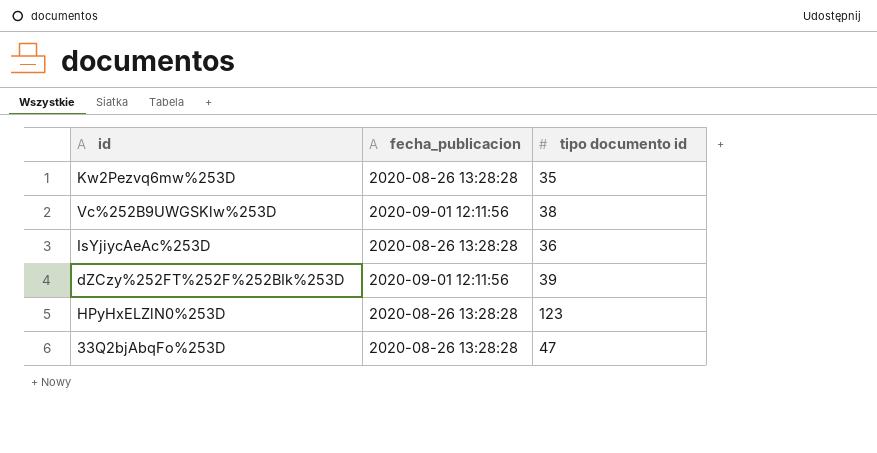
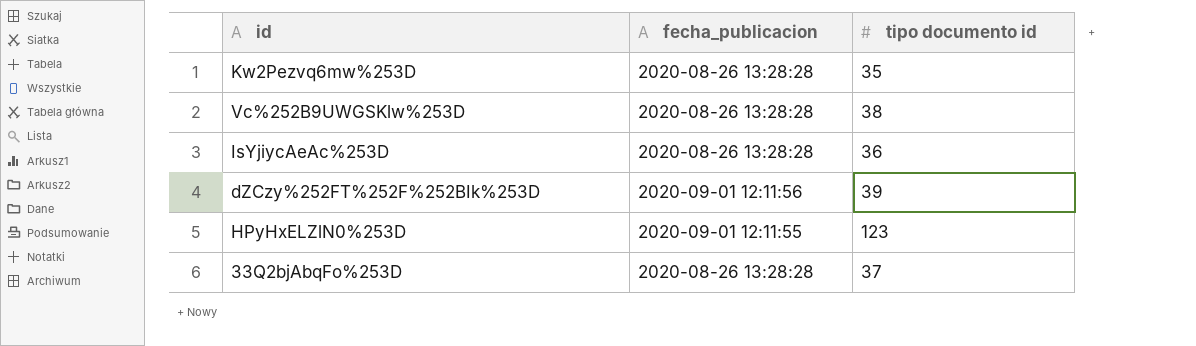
Vc%252B9UWGSKlw%253D | fecha_publicacion: 2020-09-01 12:11:56 -> 2020-08-26 13:28:28
HPyHxELZlN0%253D | fecha_publicacion: 2020-08-26 13:28:28 -> 2020-09-01 12:11:55
33Q2bjAbqFo%253D | tipo documento id: 47 -> 37

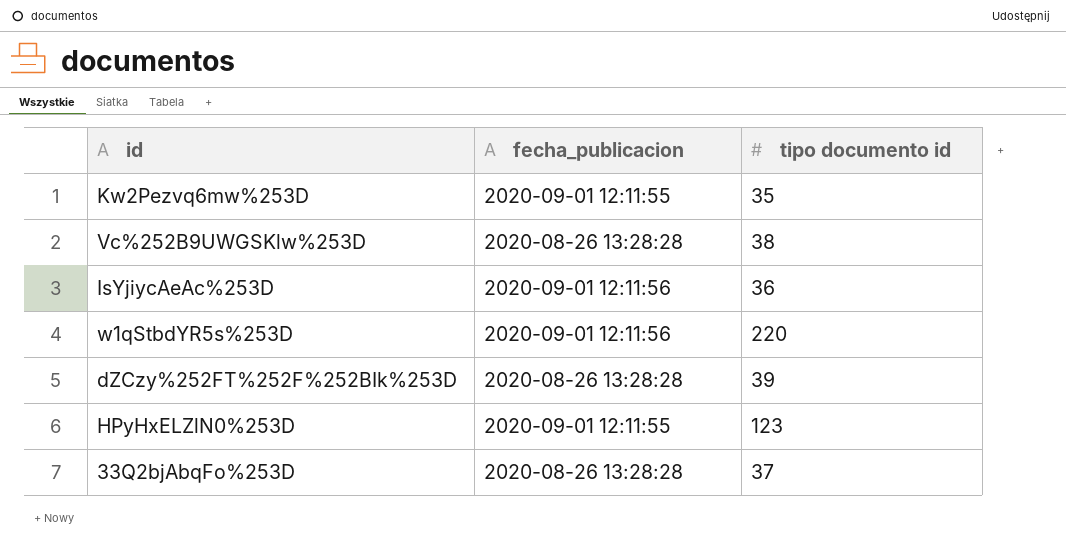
Kw2Pezvq6mw%253D | fecha_publicacion: 2020-08-26 13:28:28 -> 2020-09-01 12:11:55
IsYjiycAeAc%253D | fecha_publicacion: 2020-08-26 13:28:28 -> 2020-09-01 12:11:56
row w1qStbdYR5s%253D: none -> 2020-09-01 12:11:56 | 220
dZCzy%252FT%252F%252BIk%253D | fecha_publicacion: 2020-09-01 12:11:56 -> 2020-08-26 13:28:28

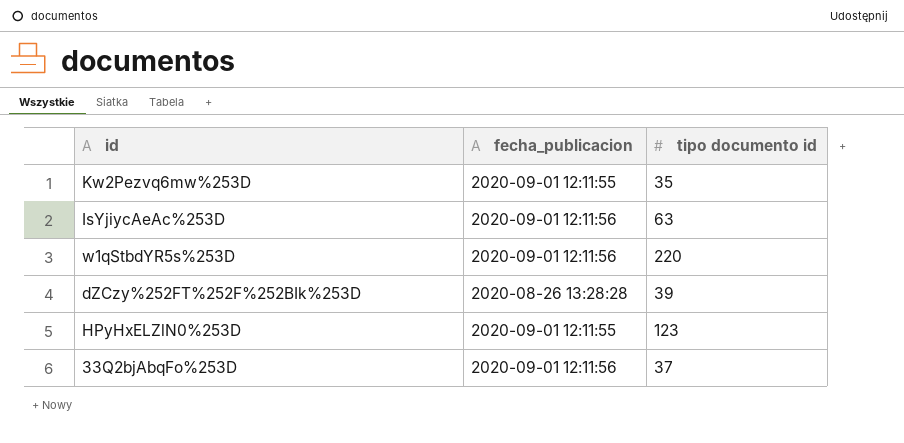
row Vc%252B9UWGSKlw%253D: 2020-08-26 13:28:28 | 38 -> none
IsYjiycAeAc%253D | tipo documento id: 36 -> 63
33Q2bjAbqFo%253D | fecha_publicacion: 2020-08-26 13:28:28 -> 2020-09-01 12:11:56

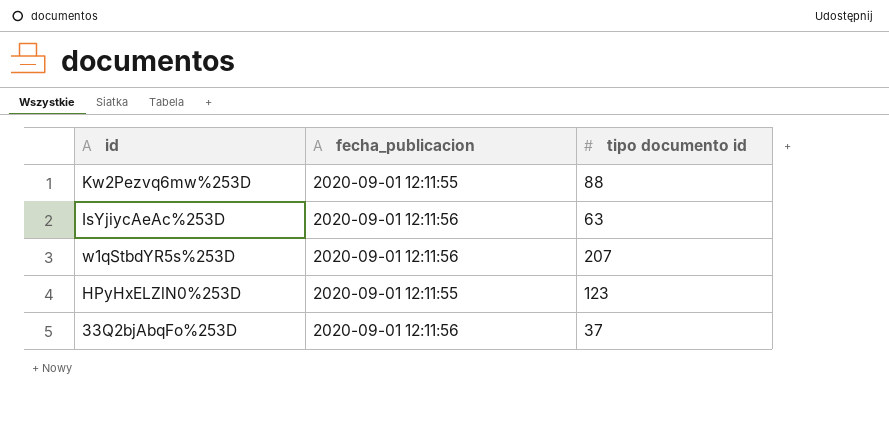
row dZCzy%252FT%252F%252BIk%253D: 2020-08-26 13:28:28 | 39 -> none
Kw2Pezvq6mw%253D | tipo documento id: 35 -> 88
w1qStbdYR5s%253D | tipo documento id: 220 -> 207

